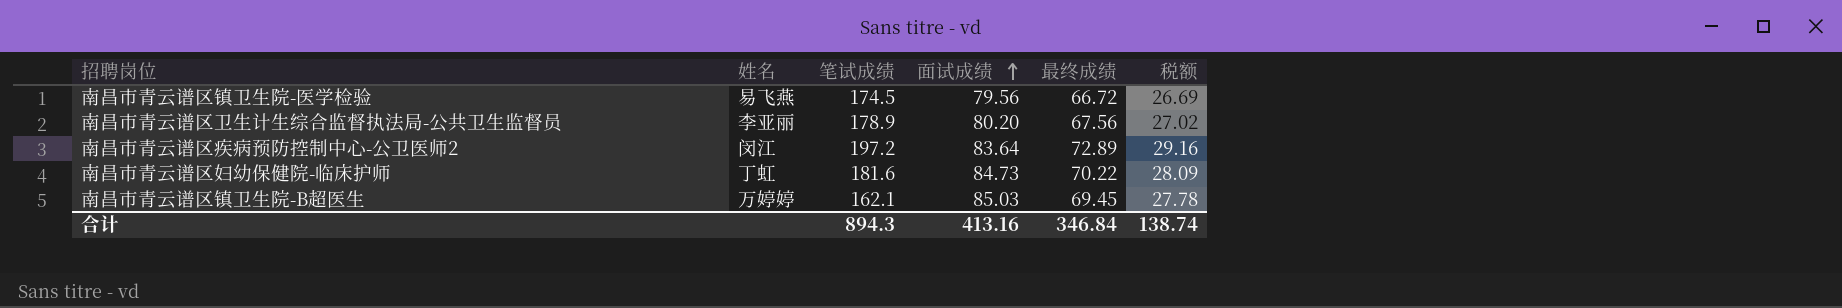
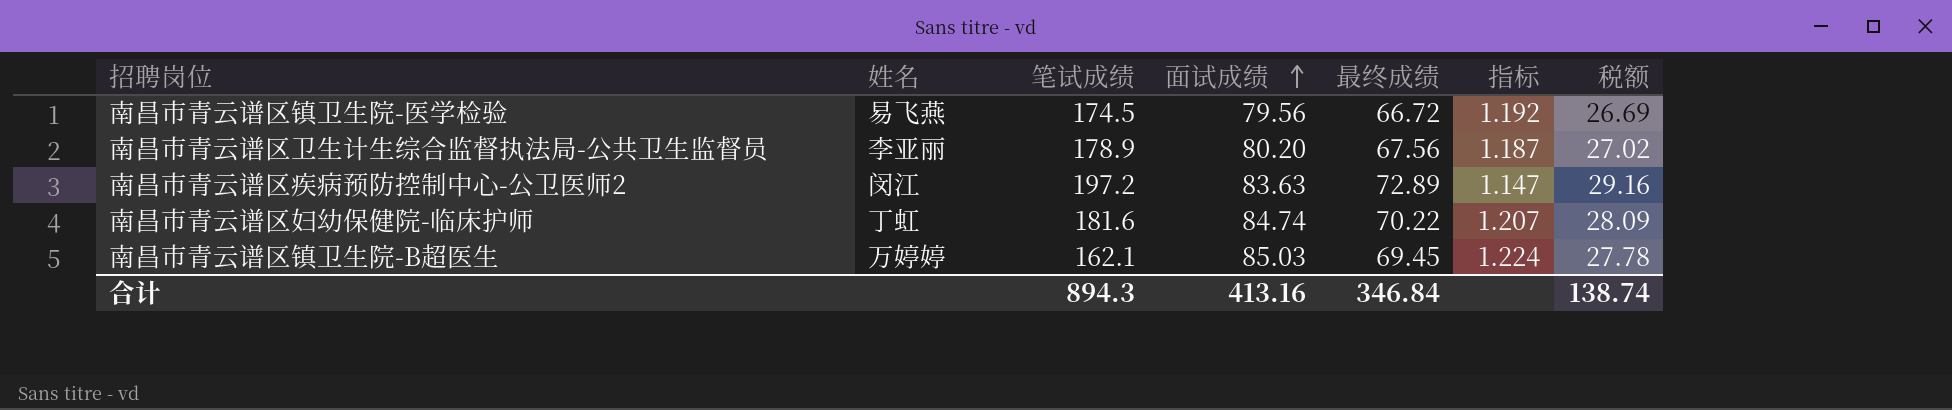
column 指标 | formula: none -> [面试成绩] / [最终成绩]
南昌市青云谱区疾病预防控制中心-公卫医师2 | 面试成绩: 83.64 -> 83.63
南昌市青云谱区妇幼保健院-临床护师 | 面试成绩: 84.73 -> 84.74

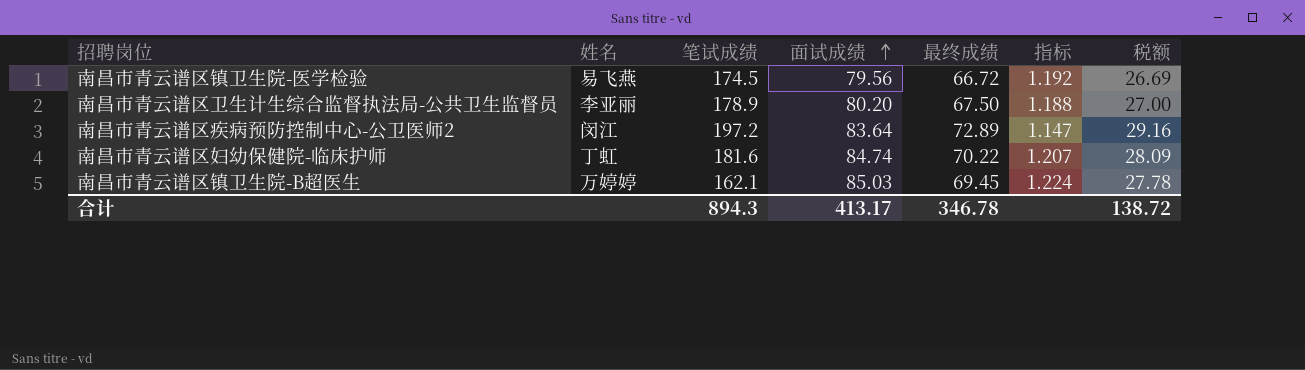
南昌市青云谱区卫生计生综合监督执法局-公共卫生监督员 | 最终成绩: 67.56 -> 67.50
南昌市青云谱区卫生计生综合监督执法局-公共卫生监督员 | 指标: 1.187 -> 1.188
南昌市青云谱区卫生计生综合监督执法局-公共卫生监督员 | 税额: 27.02 -> 27.00
南昌市青云谱区疾病预防控制中心-公卫医师2 | 面试成绩: 83.63 -> 83.64
合计 | 面试成绩: 413.16 -> 413.17
合计 | 最终成绩: 346.84 -> 346.78
合计 | 税额: 138.74 -> 138.72

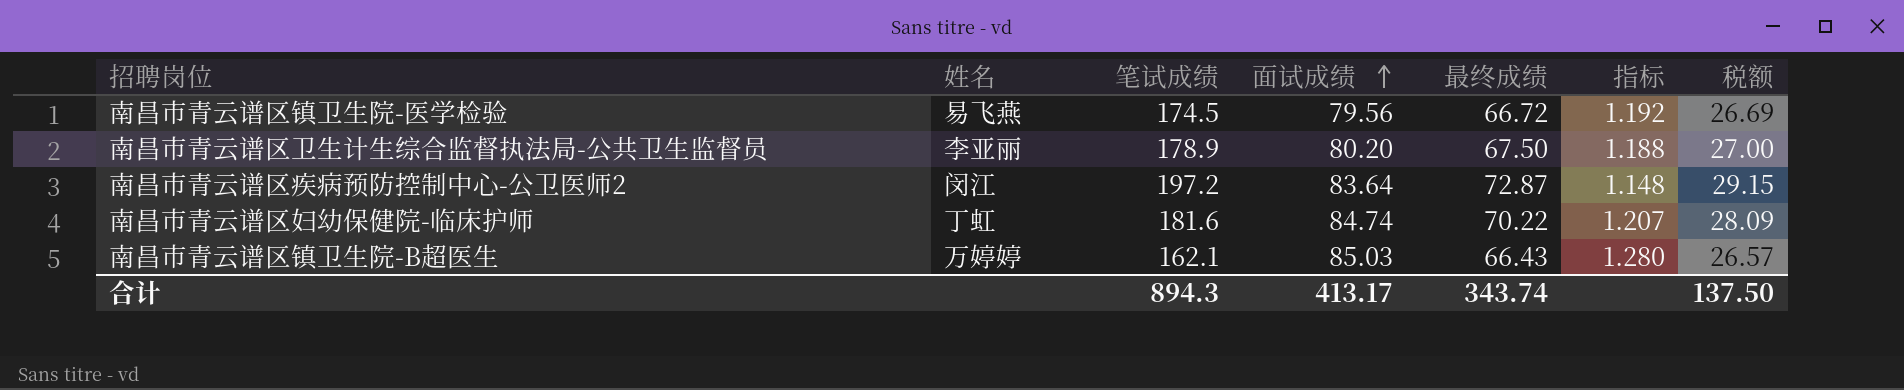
南昌市青云谱区疾病预防控制中心-公卫医师2 | 最终成绩: 72.89 -> 72.87
南昌市青云谱区疾病预防控制中心-公卫医师2 | 指标: 1.147 -> 1.148
南昌市青云谱区疾病预防控制中心-公卫医师2 | 税额: 29.16 -> 29.15
南昌市青云谱区镇卫生院-B超医生 | 最终成绩: 69.45 -> 66.43
南昌市青云谱区镇卫生院-B超医生 | 指标: 1.224 -> 1.280
南昌市青云谱区镇卫生院-B超医生 | 税额: 27.78 -> 26.57
合计 | 最终成绩: 346.78 -> 343.74
合计 | 税额: 138.72 -> 137.50

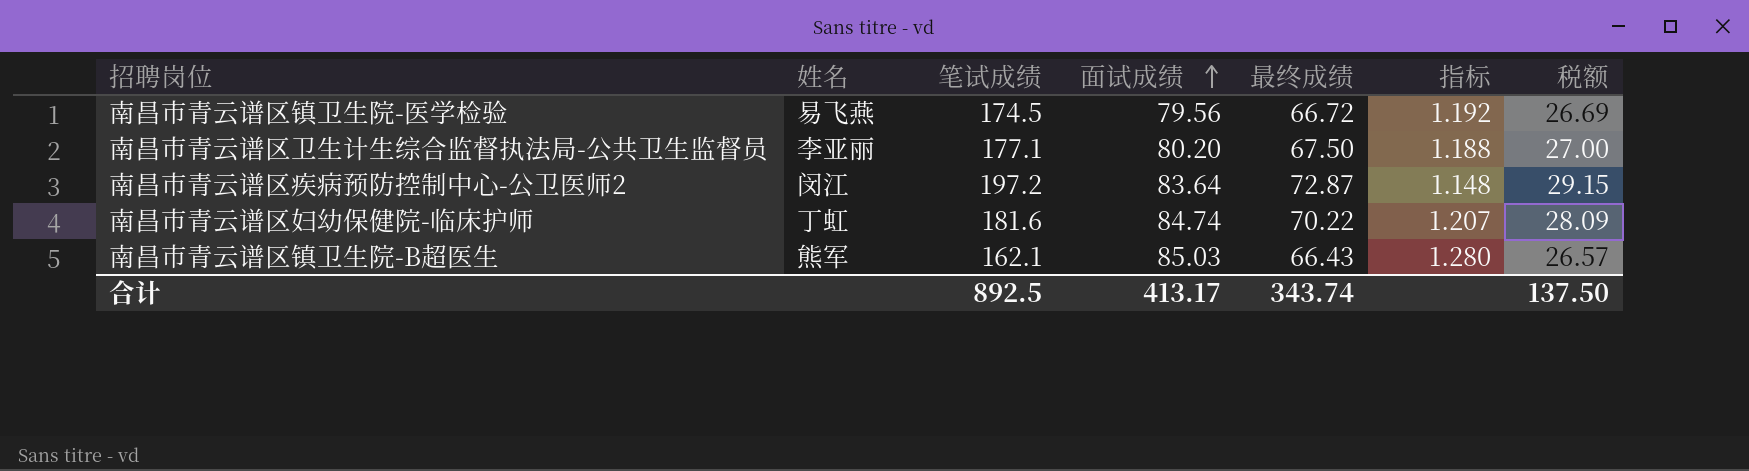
南昌市青云谱区卫生计生综合监督执法局-公共卫生监督员 | 笔试成绩: 178.9 -> 177.1
南昌市青云谱区镇卫生院-B超医生 | 姓名: 万婷婷 -> 熊军
合计 | 笔试成绩: 894.3 -> 892.5

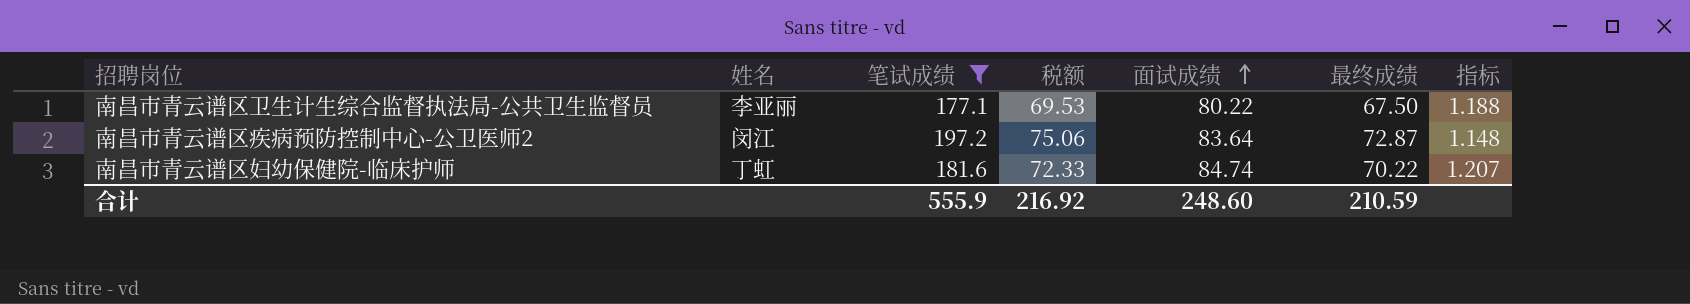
filter: none -> 笔试成绩 >= 177.1
column 税额 | formula: [最终成绩] * 0.4 -> [最终成绩] * 1.03
column 税额 | position: 7 -> 4
南昌市青云谱区卫生计生综合监督执法局-公共卫生监督员 | 面试成绩: 80.20 -> 80.22
合计 | 笔试成绩: 892.5 -> 555.9
合计 | 税额: 137.50 -> 216.92
合计 | 面试成绩: 413.17 -> 248.60
合计 | 最终成绩: 343.74 -> 210.59

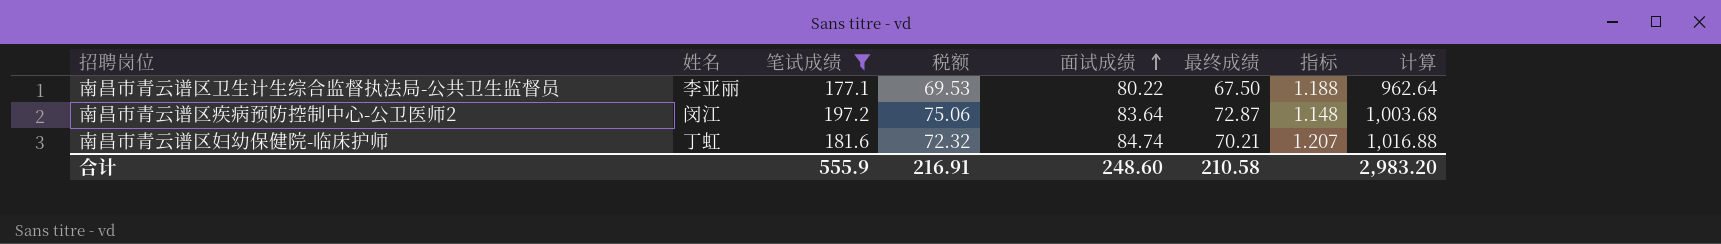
column 计算 | formula: none -> [面试成绩] * 12
南昌市青云谱区妇幼保健院-临床护师 | 税额: 72.33 -> 72.32
南昌市青云谱区妇幼保健院-临床护师 | 最终成绩: 70.22 -> 70.21
合计 | 税额: 216.92 -> 216.91
合计 | 最终成绩: 210.59 -> 210.58

